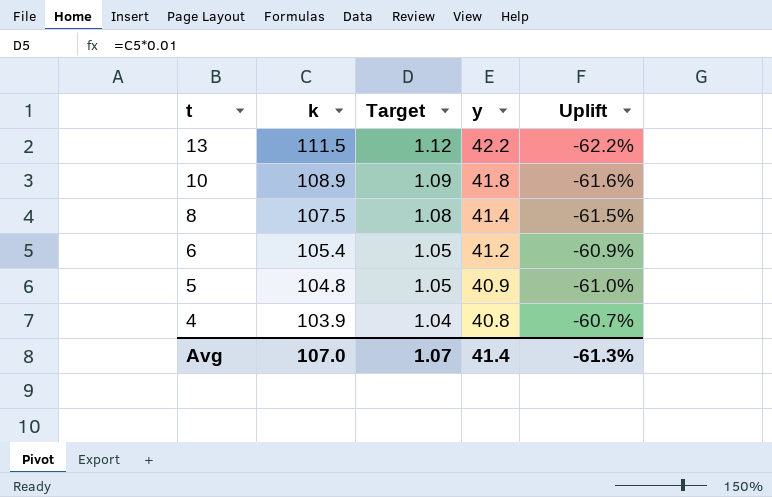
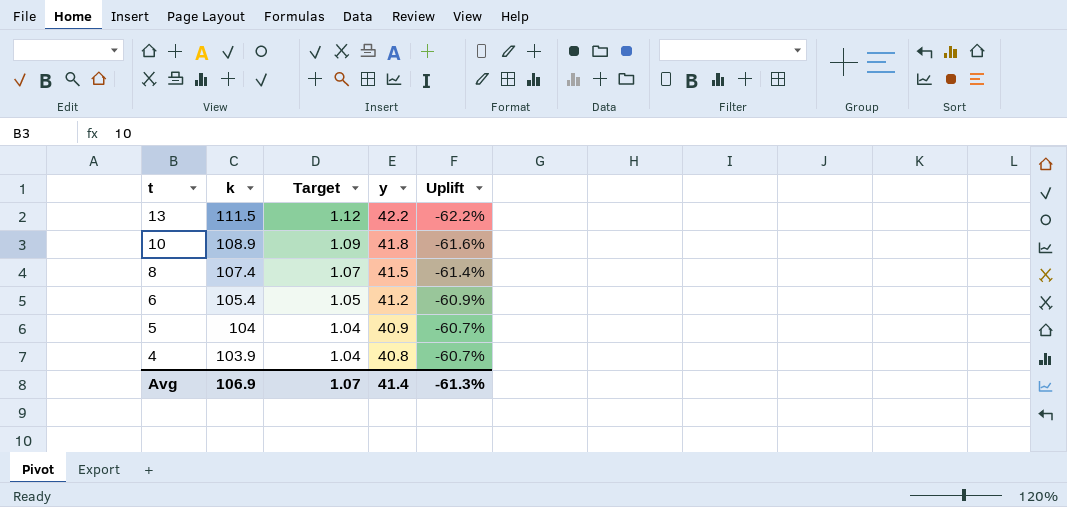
8 | k: 107.5 -> 107.4
8 | Target: 1.08 -> 1.07
8 | y: 41.4 -> 41.5
8 | Uplift: -61.5% -> -61.4%
5 | k: 104.8 -> 104
5 | Target: 1.05 -> 1.04
5 | Uplift: -61.0% -> -60.7%
Avg | k: 107.0 -> 106.9

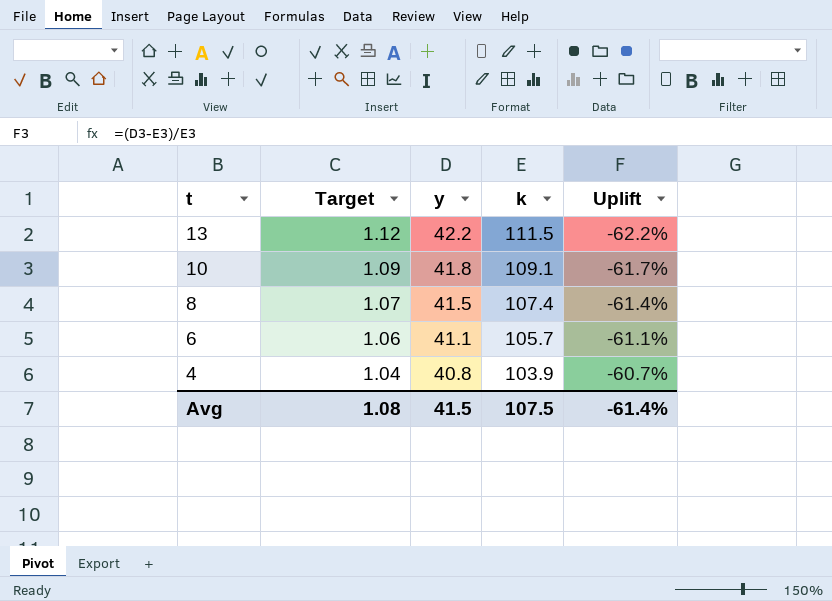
column k | position: 2 -> 4
row 5: 104 | 1.04 | 40.9 | -60.7% -> none
10 | k: 108.9 -> 109.1
10 | Uplift: -61.6% -> -61.7%
6 | Target: 1.05 -> 1.06
6 | y: 41.2 -> 41.1
6 | k: 105.4 -> 105.7
6 | Uplift: -60.9% -> -61.1%
Avg | Target: 1.07 -> 1.08
Avg | y: 41.4 -> 41.5
Avg | k: 106.9 -> 107.5
Avg | Uplift: -61.3% -> -61.4%

